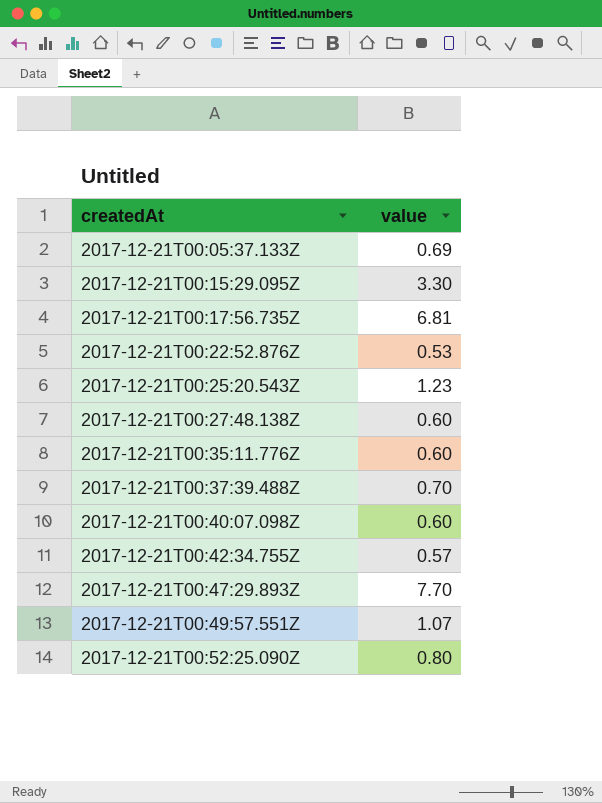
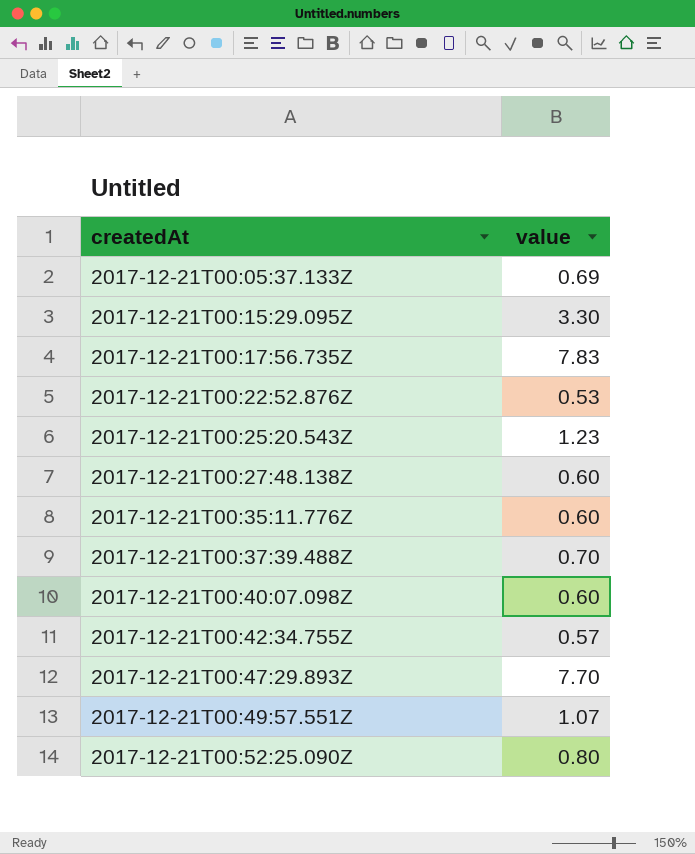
2017-12-21T00:17:56.735Z | value: 6.81 -> 7.83

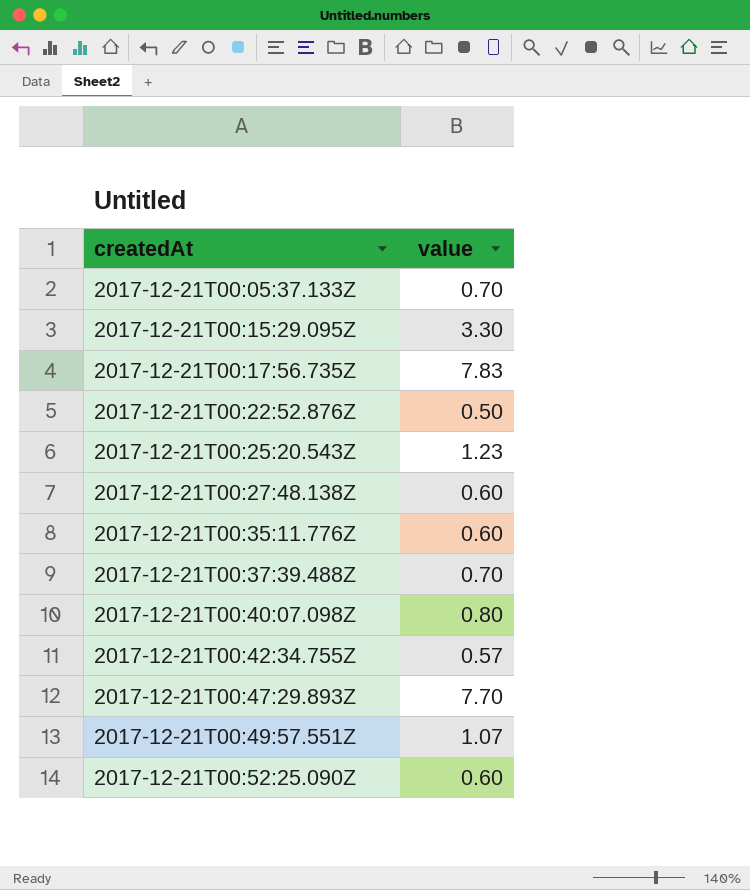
2017-12-21T00:05:37.133Z | value: 0.69 -> 0.70
2017-12-21T00:22:52.876Z | value: 0.53 -> 0.50
2017-12-21T00:40:07.098Z | value: 0.60 -> 0.80
2017-12-21T00:52:25.090Z | value: 0.80 -> 0.60

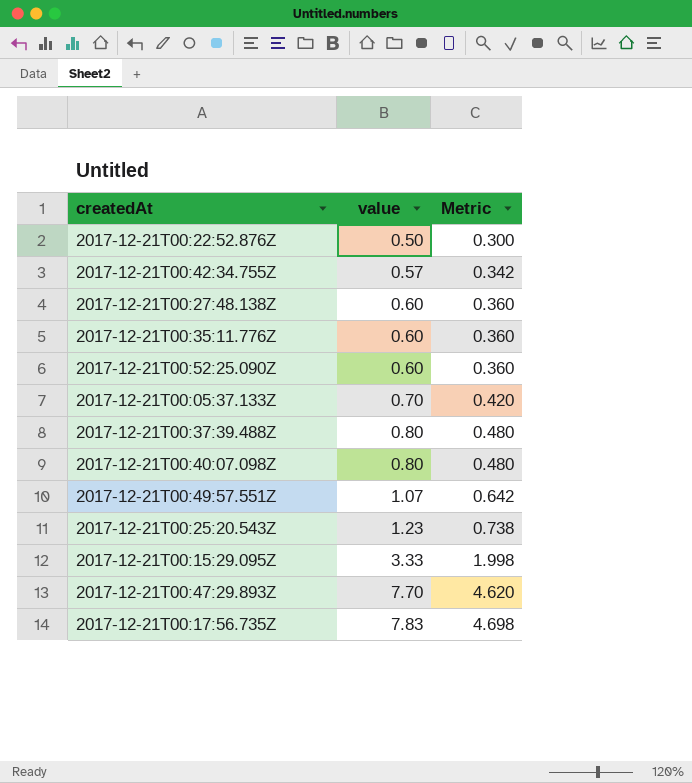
row order: createdAt ascending -> value ascending
column Metric | formula: none -> [value] * 0.6
2017-12-21T00:37:39.488Z | value: 0.70 -> 0.80
2017-12-21T00:15:29.095Z | value: 3.30 -> 3.33

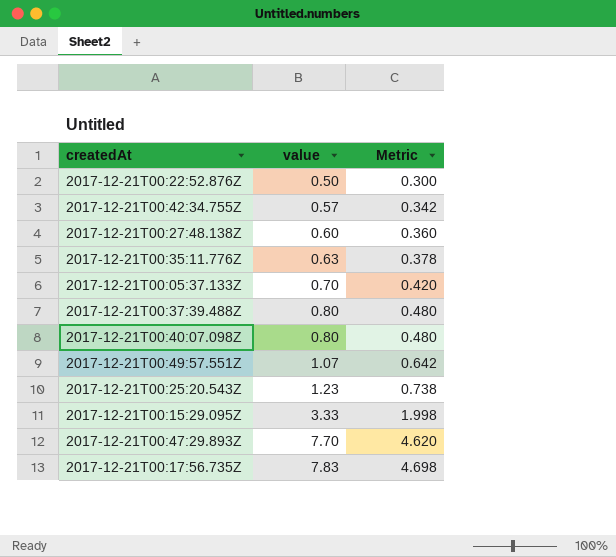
row 2017-12-21T00:52:25.090Z: 0.60 | 0.360 -> none
2017-12-21T00:35:11.776Z | value: 0.60 -> 0.63
2017-12-21T00:35:11.776Z | Metric: 0.360 -> 0.378

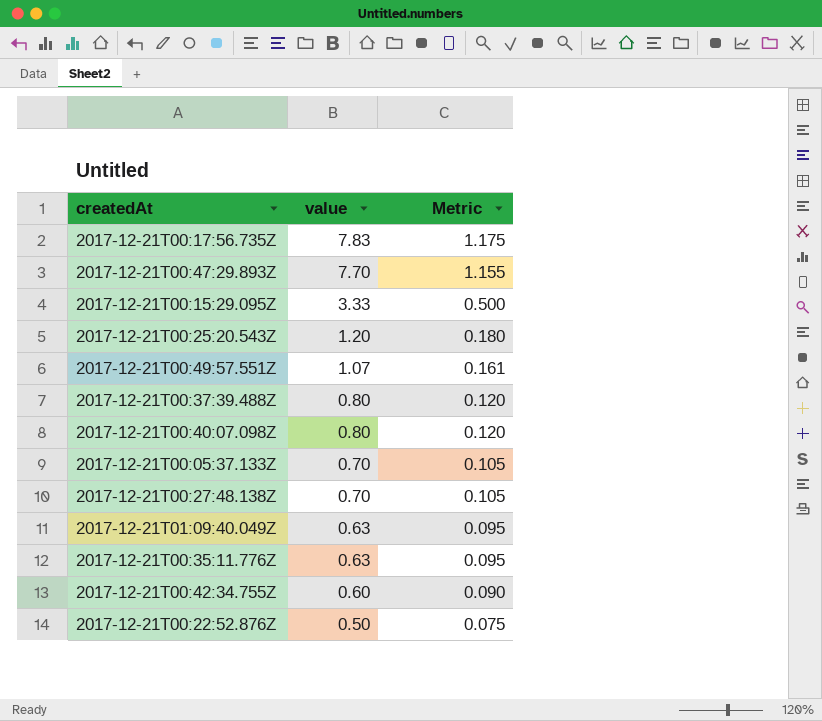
row order: value ascending -> value descending
column Metric | formula: [value] * 0.6 -> [value] * 0.15
2017-12-21T00:25:20.543Z | value: 1.23 -> 1.20
2017-12-21T00:27:48.138Z | value: 0.60 -> 0.70
row 2017-12-21T01:09:40.049Z: none -> 0.63 | 0.095
2017-12-21T00:42:34.755Z | value: 0.57 -> 0.60

